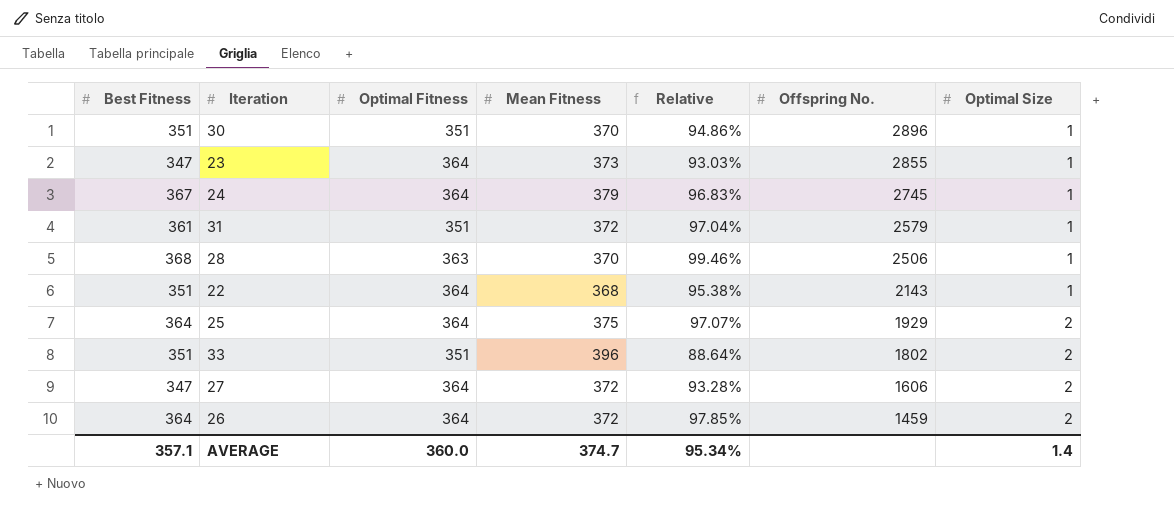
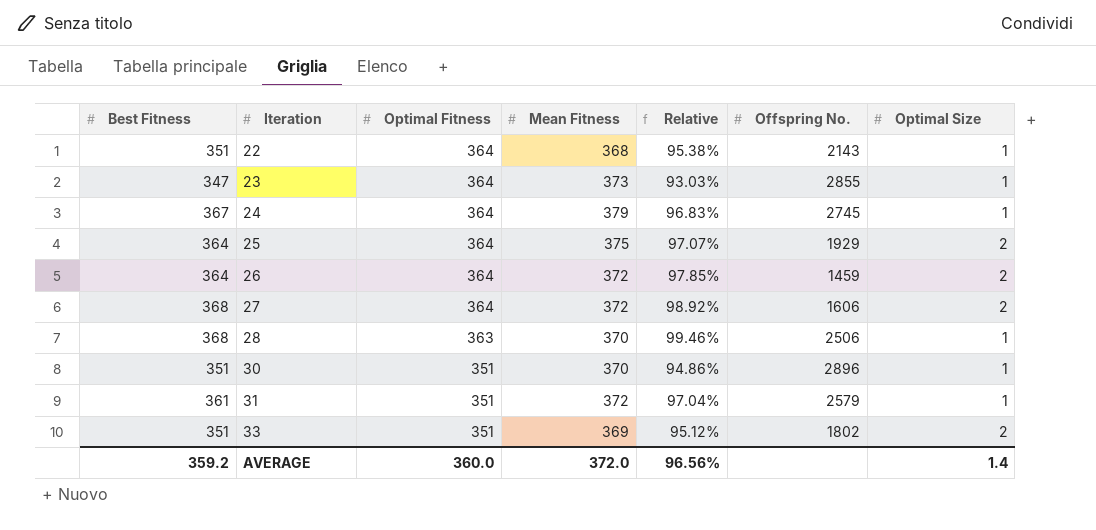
row order: Offspring No. descending -> Iteration ascending
27 | Best Fitness: 347 -> 368
27 | Relative: 93.28% -> 98.92%
33 | Mean Fitness: 396 -> 369
33 | Relative: 88.64% -> 95.12%
AVERAGE | Best Fitness: 357.1 -> 359.2
AVERAGE | Mean Fitness: 374.7 -> 372.0
AVERAGE | Relative: 95.34% -> 96.56%

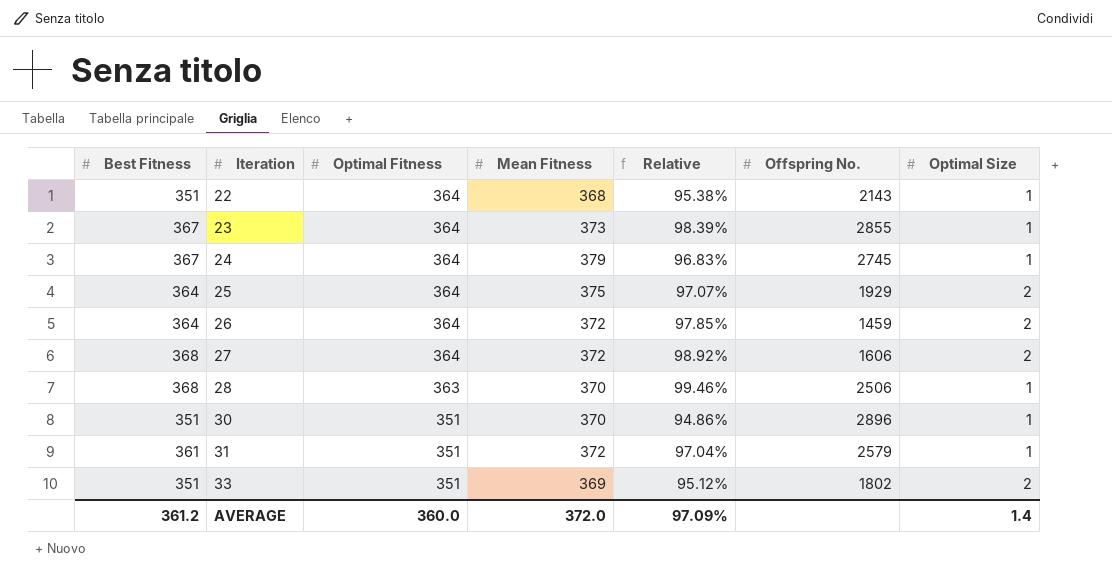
23 | Best Fitness: 347 -> 367
23 | Relative: 93.03% -> 98.39%
AVERAGE | Best Fitness: 359.2 -> 361.2
AVERAGE | Relative: 96.56% -> 97.09%

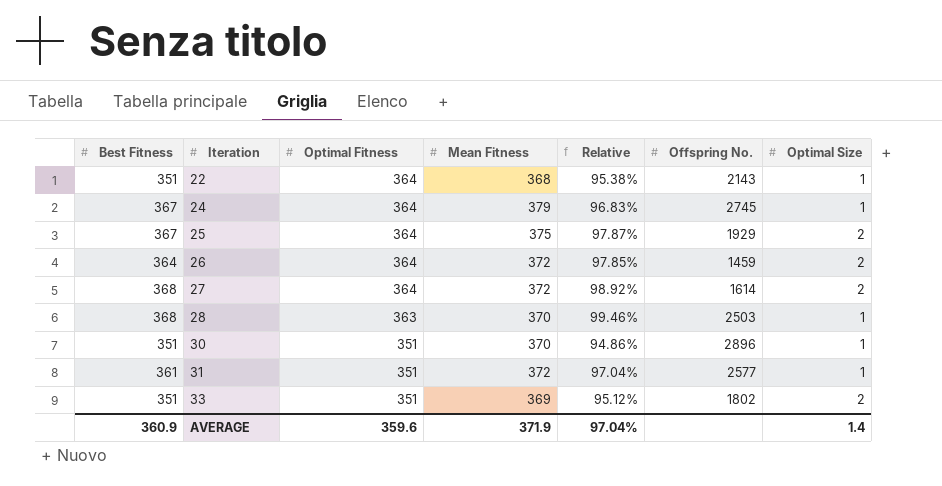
row 23: 367 | 364 | 373 | 98.39% | 2855 | 1 -> none
25 | Best Fitness: 364 -> 367
25 | Relative: 97.07% -> 97.87%
27 | Offspring No.: 1606 -> 1614
28 | Offspring No.: 2506 -> 2503
31 | Offspring No.: 2579 -> 2577
AVERAGE | Best Fitness: 361.2 -> 360.9
AVERAGE | Optimal Fitness: 360.0 -> 359.6
AVERAGE | Mean Fitness: 372.0 -> 371.9
AVERAGE | Relative: 97.09% -> 97.04%

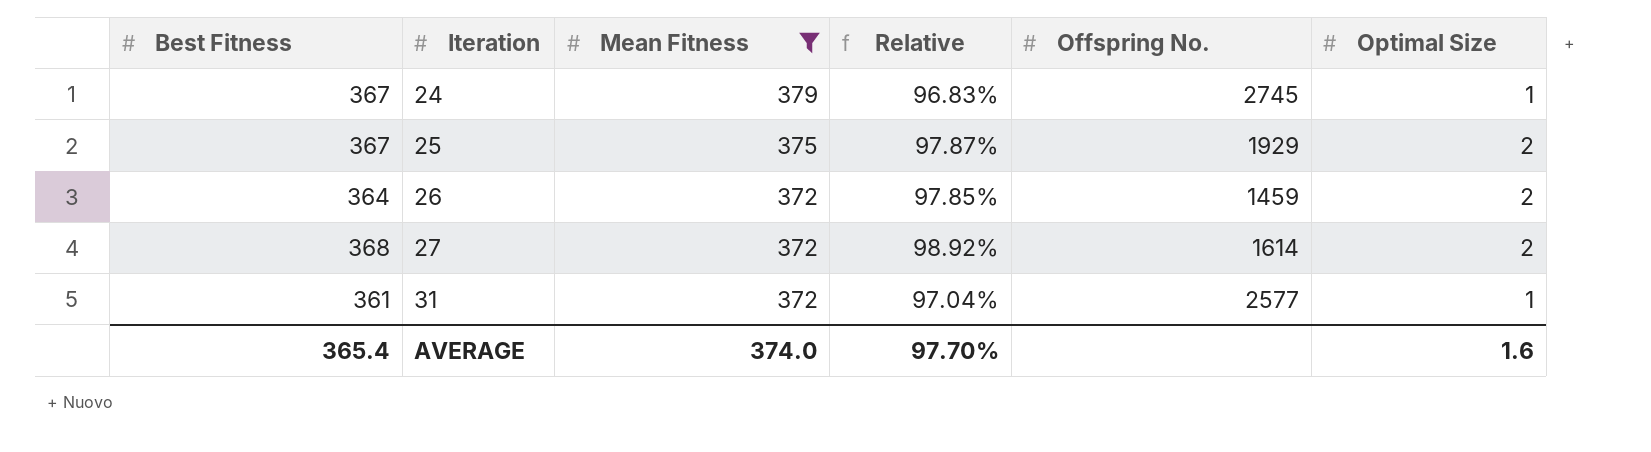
filter: none -> Mean Fitness >= 372
column Optimal Fitness | position: 3 -> none
AVERAGE | Best Fitness: 360.9 -> 365.4
AVERAGE | Mean Fitness: 371.9 -> 374.0
AVERAGE | Relative: 97.04% -> 97.70%
AVERAGE | Optimal Size: 1.4 -> 1.6

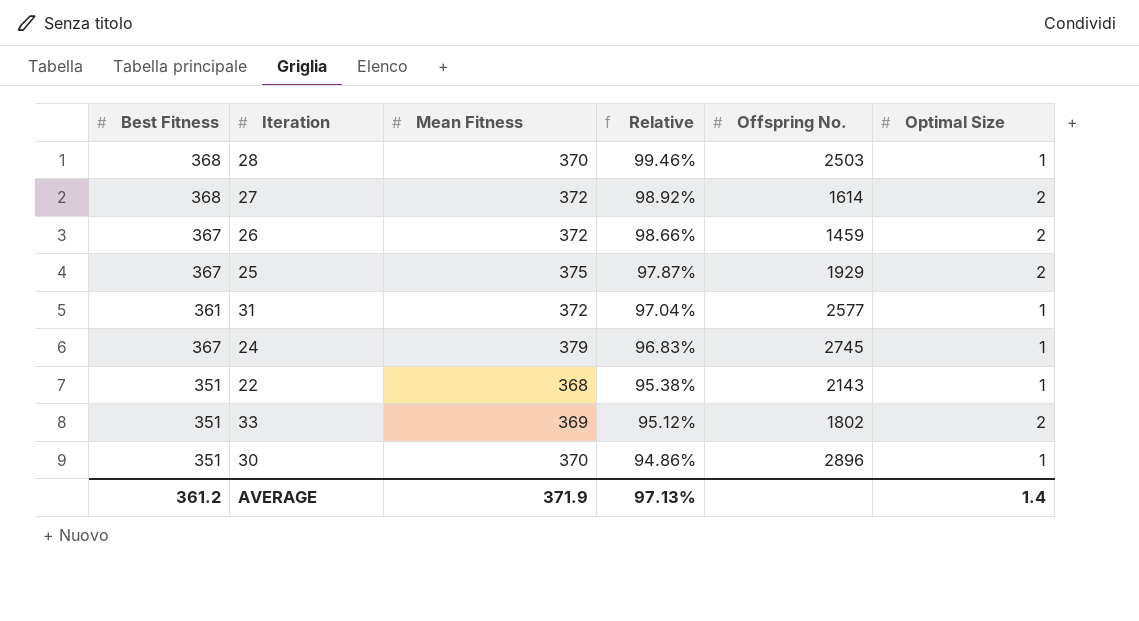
filter: Mean Fitness >= 372 -> none
row order: Iteration ascending -> Relative descending
26 | Best Fitness: 364 -> 367
26 | Relative: 97.85% -> 98.66%
AVERAGE | Best Fitness: 365.4 -> 361.2
AVERAGE | Mean Fitness: 374.0 -> 371.9
AVERAGE | Relative: 97.70% -> 97.13%
AVERAGE | Optimal Size: 1.6 -> 1.4

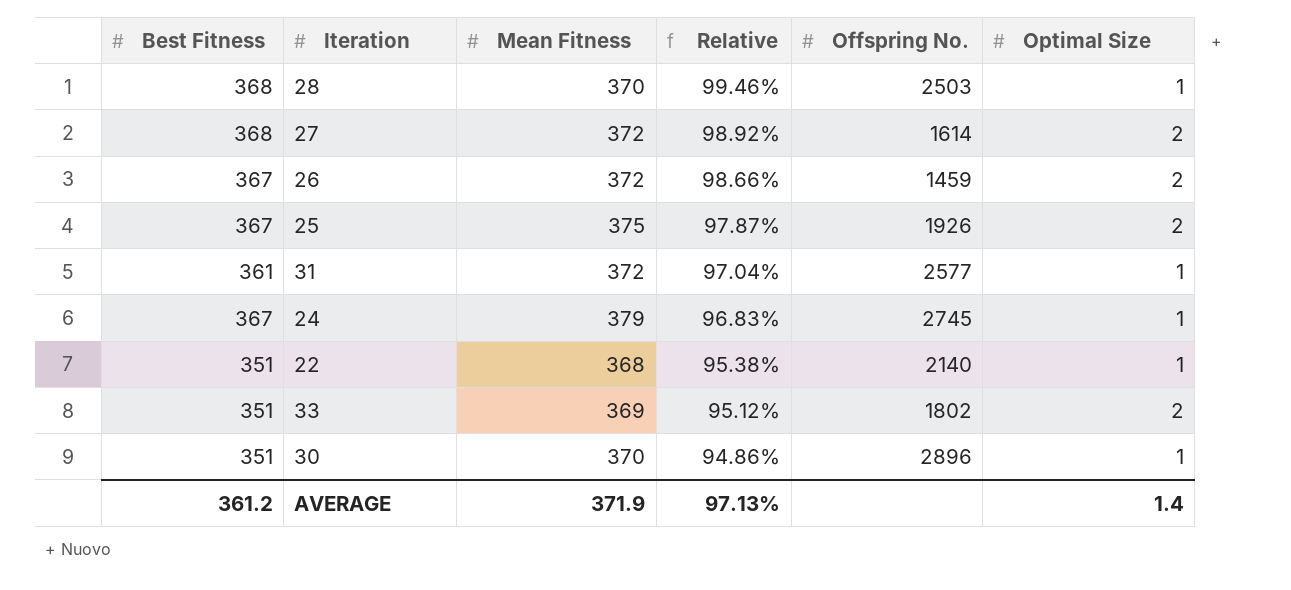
25 | Offspring No.: 1929 -> 1926
22 | Offspring No.: 2143 -> 2140

